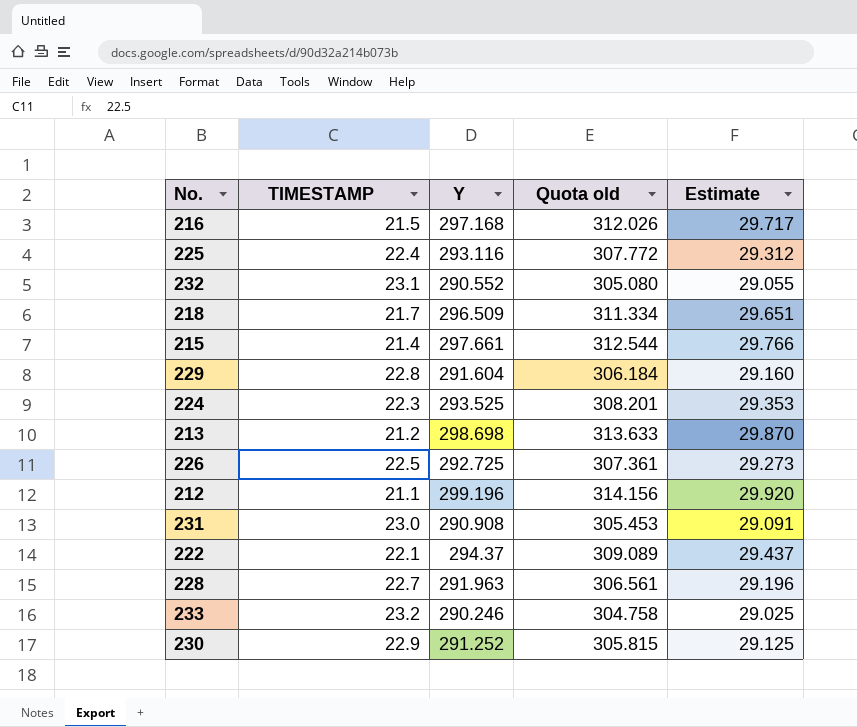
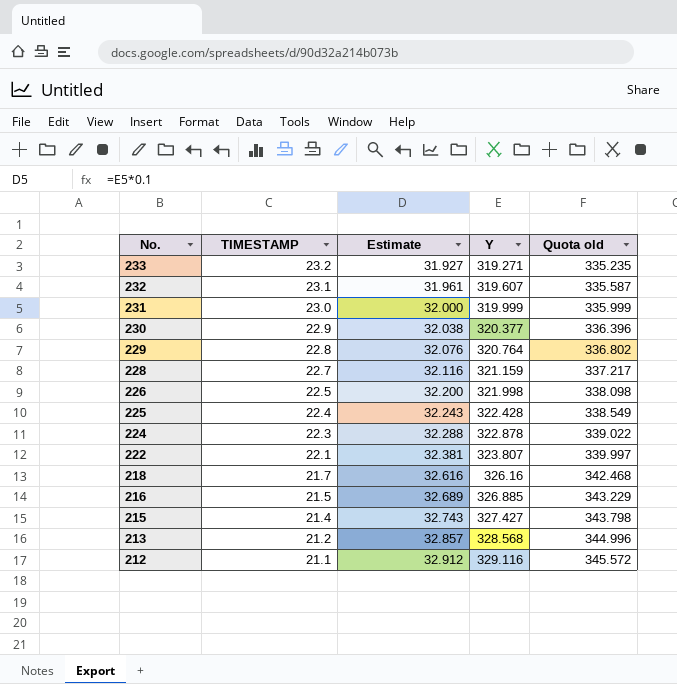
row order: none -> No. descending
column Estimate | position: 5 -> 3
233 | Estimate: 29.025 -> 31.927
233 | Y: 290.246 -> 319.271
233 | Quota old: 304.758 -> 335.235
232 | Estimate: 29.055 -> 31.961
232 | Y: 290.552 -> 319.607
232 | Quota old: 305.080 -> 335.587
231 | Estimate: 29.091 -> 32.000
231 | Y: 290.908 -> 319.999
231 | Quota old: 305.453 -> 335.999
230 | Estimate: 29.125 -> 32.038
230 | Y: 291.252 -> 320.377
230 | Quota old: 305.815 -> 336.396
229 | Estimate: 29.160 -> 32.076
229 | Y: 291.604 -> 320.764
229 | Quota old: 306.184 -> 336.802
228 | Estimate: 29.196 -> 32.116
228 | Y: 291.963 -> 321.159
228 | Quota old: 306.561 -> 337.217
226 | Estimate: 29.273 -> 32.200
226 | Y: 292.725 -> 321.998
226 | Quota old: 307.361 -> 338.098
225 | Estimate: 29.312 -> 32.243
225 | Y: 293.116 -> 322.428
225 | Quota old: 307.772 -> 338.549
224 | Estimate: 29.353 -> 32.288
224 | Y: 293.525 -> 322.878
224 | Quota old: 308.201 -> 339.022
222 | Estimate: 29.437 -> 32.381
222 | Y: 294.37 -> 323.807
222 | Quota old: 309.089 -> 339.997
218 | Estimate: 29.651 -> 32.616
218 | Y: 296.509 -> 326.16
218 | Quota old: 311.334 -> 342.468
216 | Estimate: 29.717 -> 32.689
216 | Y: 297.168 -> 326.885
216 | Quota old: 312.026 -> 343.229
215 | Estimate: 29.766 -> 32.743
215 | Y: 297.661 -> 327.427
215 | Quota old: 312.544 -> 343.798
213 | Estimate: 29.870 -> 32.857
213 | Y: 298.698 -> 328.568
213 | Quota old: 313.633 -> 344.996
212 | Estimate: 29.920 -> 32.912
212 | Y: 299.196 -> 329.116
212 | Quota old: 314.156 -> 345.572

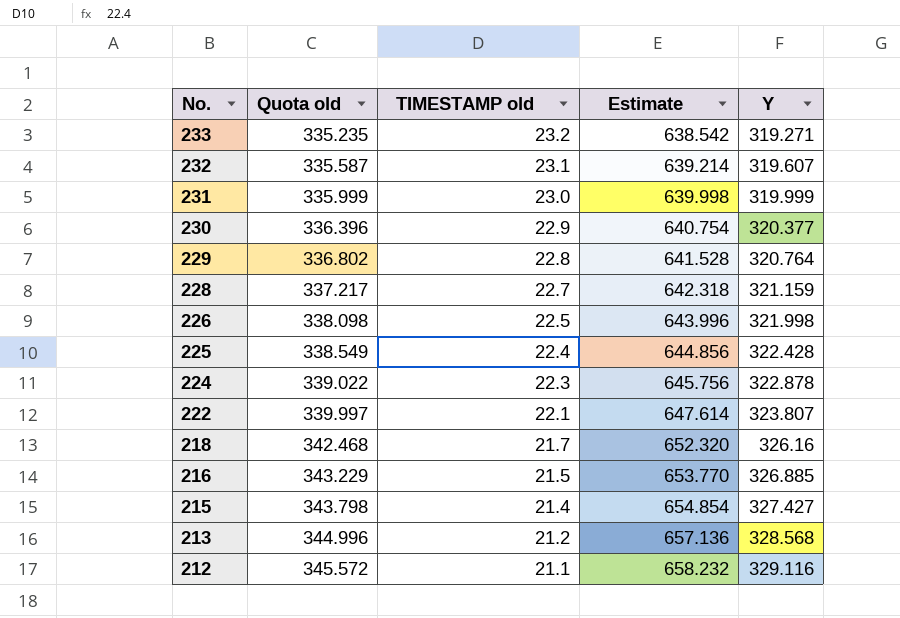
column Quota old | position: 5 -> 2
column name: TIMESTAMP -> TIMESTAMP old
column Estimate | formula: [Y] * 0.1 -> [Y] * 2

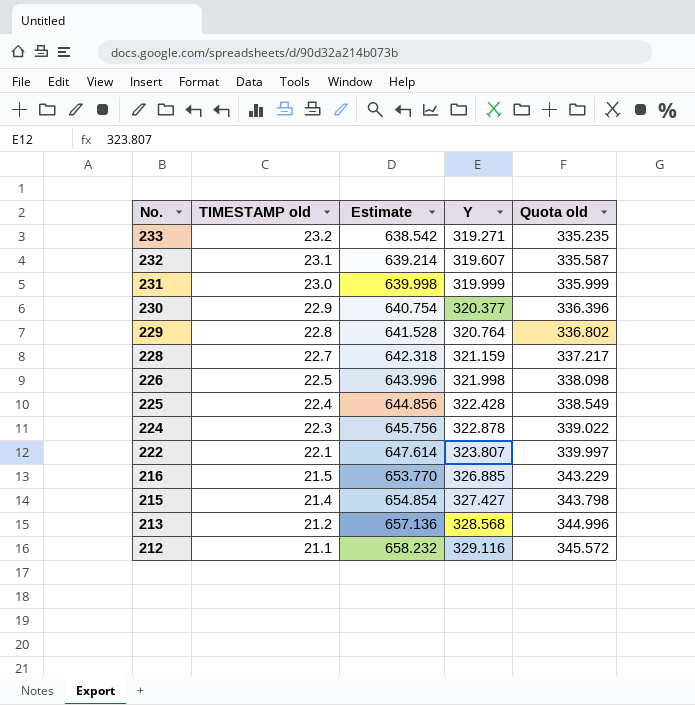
column Quota old | position: 2 -> 5
row 218: 342.468 | 21.7 | 652.320 | 326.16 -> none

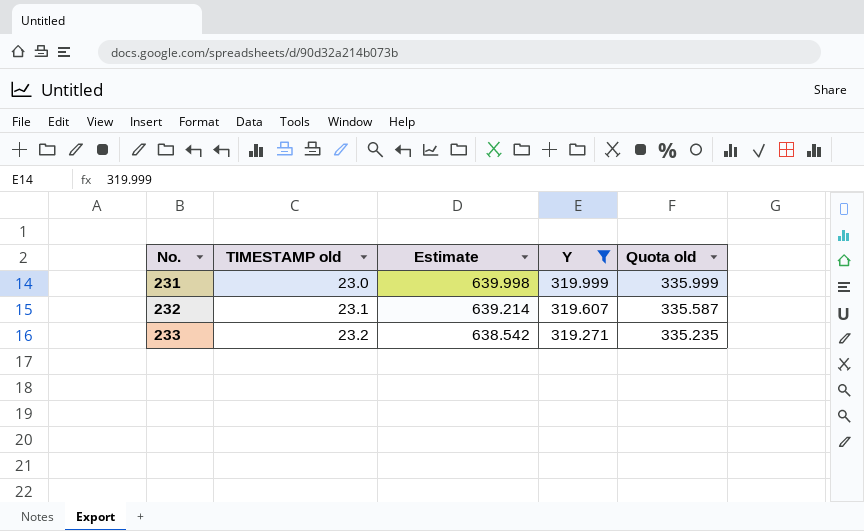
filter: none -> Y <= 319.999
row order: No. descending -> No. ascending

